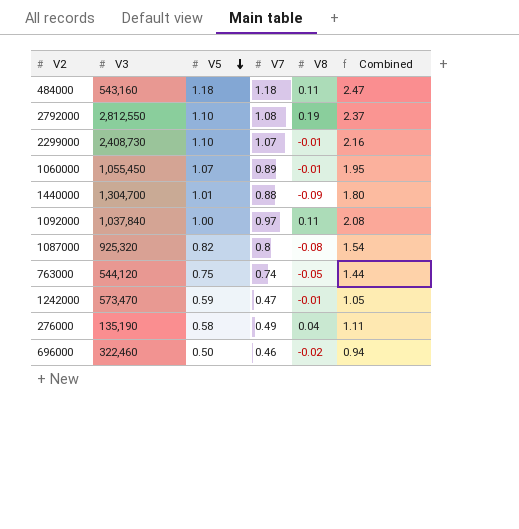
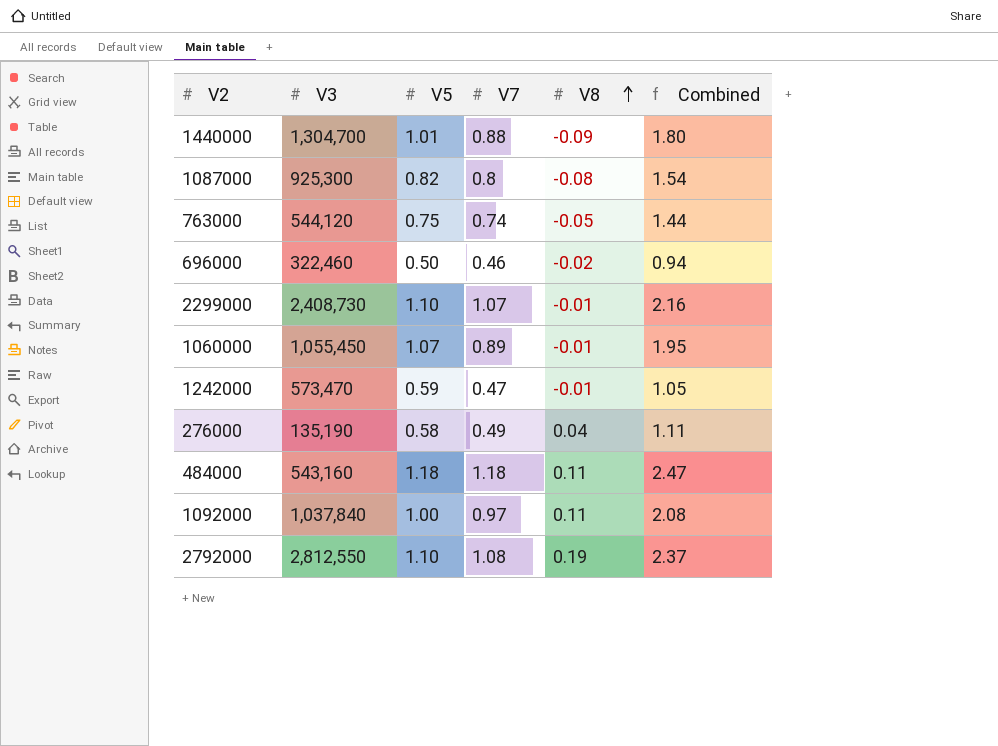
row order: V5 descending -> V8 ascending
1087000 | V3: 925,320 -> 925,300

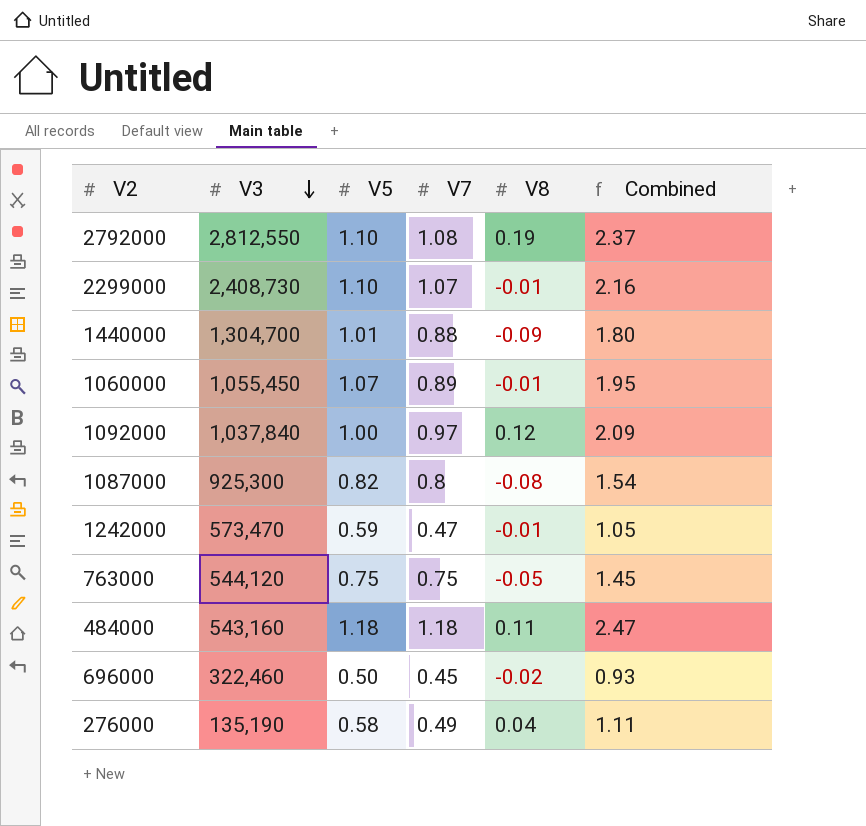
row order: V8 ascending -> V3 descending
1092000 | V8: 0.11 -> 0.12
1092000 | Combined: 2.08 -> 2.09
763000 | V7: 0.74 -> 0.75
763000 | Combined: 1.44 -> 1.45
696000 | V7: 0.46 -> 0.45
696000 | Combined: 0.94 -> 0.93

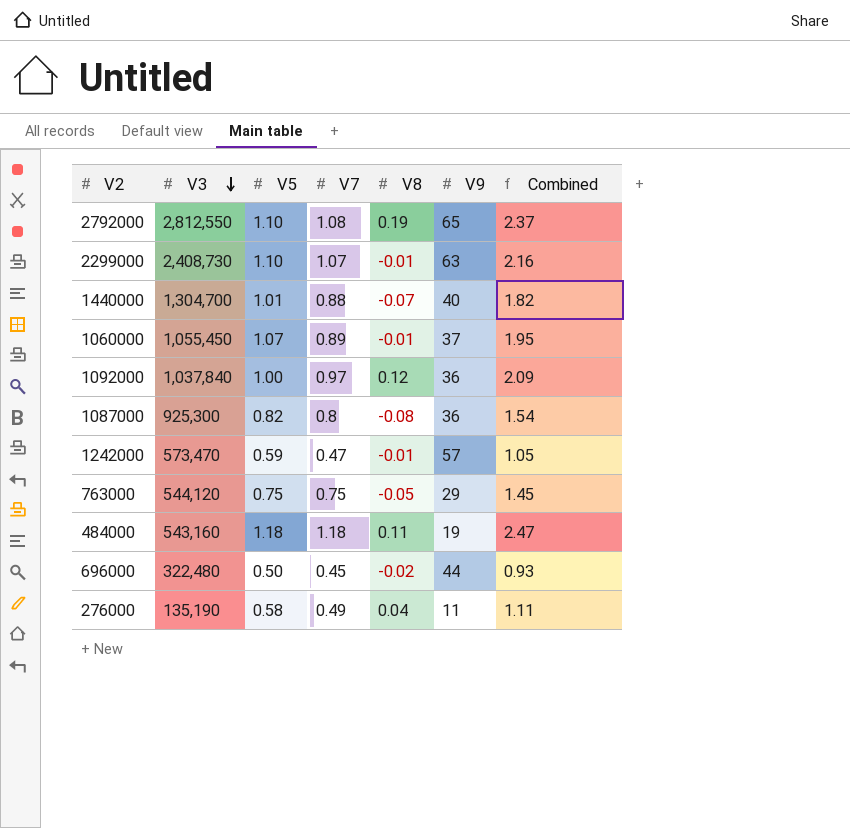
column V9 | position: none -> 6
1440000 | V8: -0.09 -> -0.07
1440000 | Combined: 1.80 -> 1.82
696000 | V3: 322,460 -> 322,480

